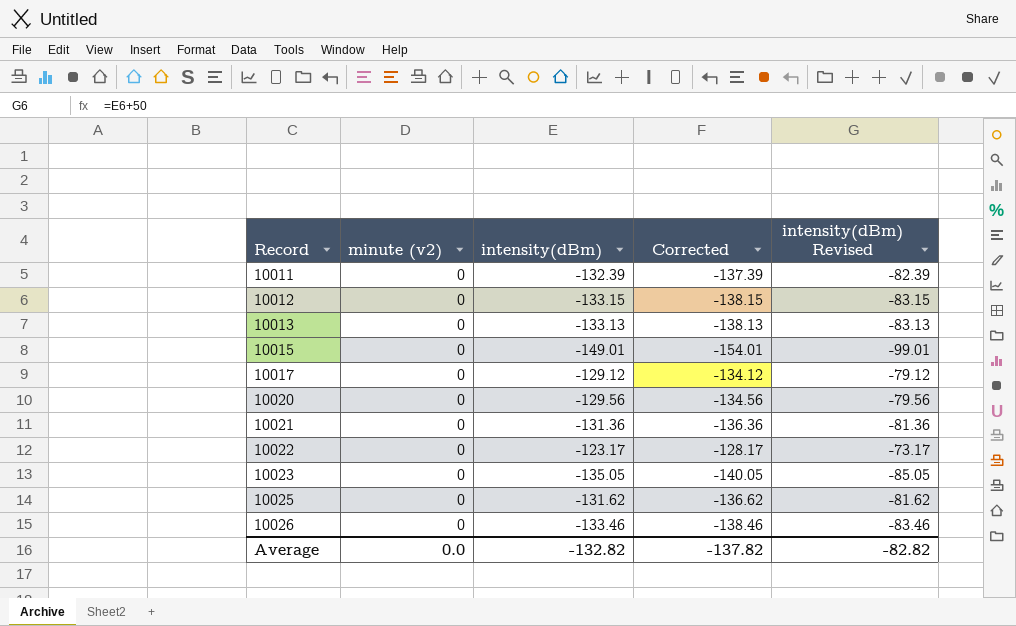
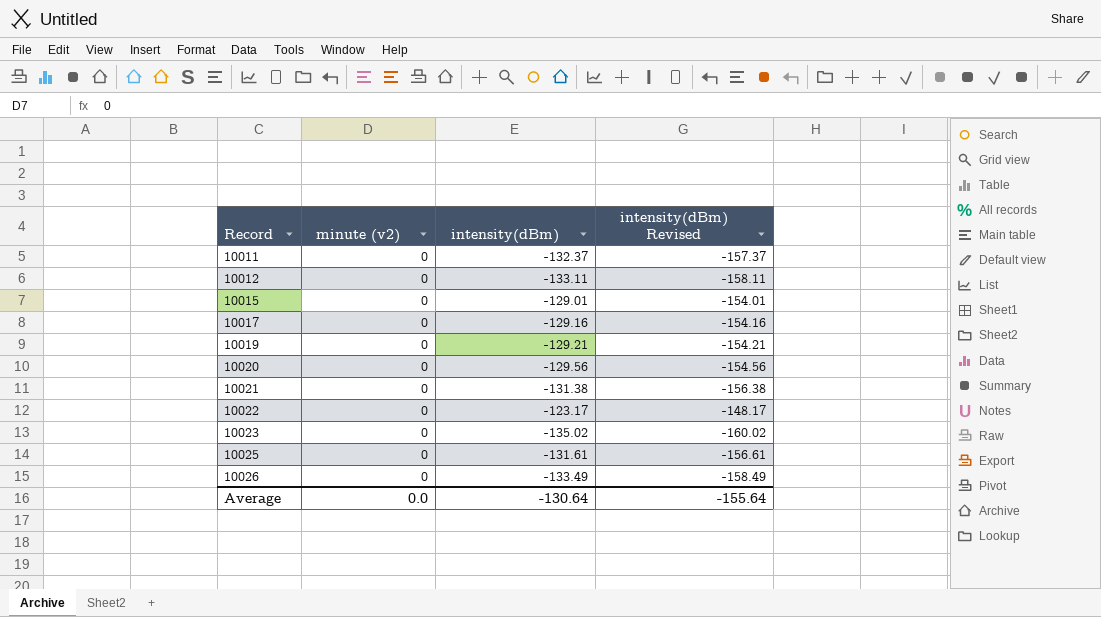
column Corrected | formula: [intensity(dBm)] - 5 -> none
column intensity(dBm) Revised | formula: [intensity(dBm)] + 50 -> [intensity(dBm)] - 25
row 10013: 0 | -133.13 | -138.13 | -83.13 -> none
10011 | intensity(dBm): -132.39 -> -132.37
10012 | intensity(dBm): -133.15 -> -133.11
10015 | intensity(dBm): -149.01 -> -129.01
10017 | intensity(dBm): -129.12 -> -129.16
row 10019: none -> 0 | -129.21 | -154.21
10021 | intensity(dBm): -131.36 -> -131.38
10023 | intensity(dBm): -135.05 -> -135.02
10025 | intensity(dBm): -131.62 -> -131.61
10026 | intensity(dBm): -133.46 -> -133.49
Average | intensity(dBm): -132.82 -> -130.64
Average | intensity(dBm) Revised: -82.82 -> -155.64

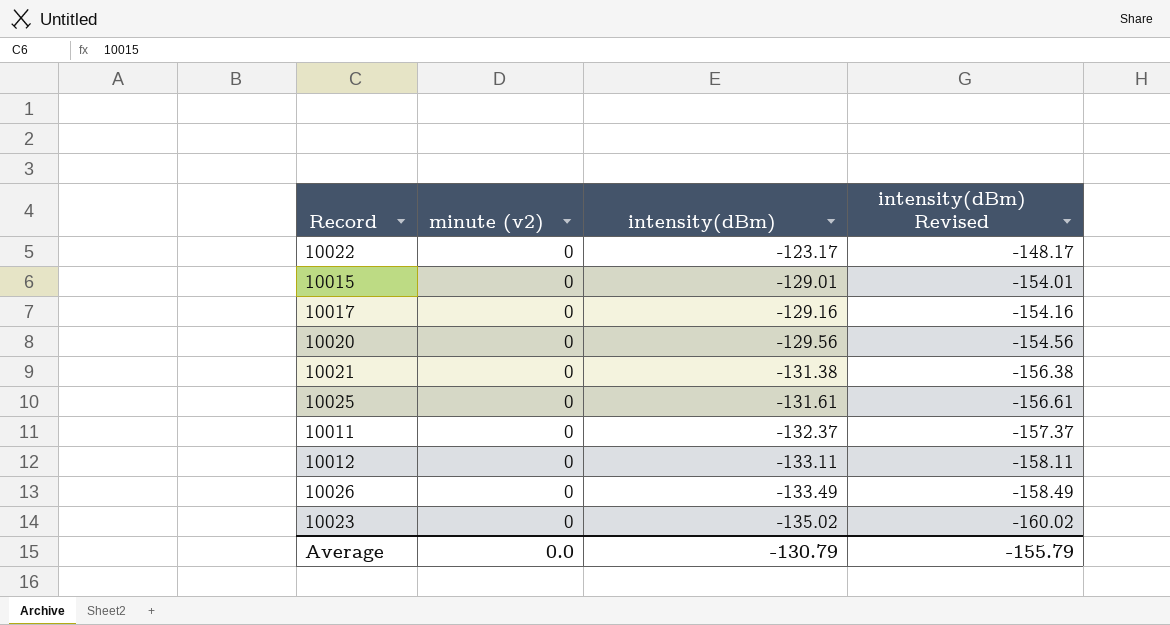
row order: Record ascending -> intensity(dBm) descending
row 10019: 0 | -129.21 | -154.21 -> none
Average | intensity(dBm): -130.64 -> -130.79
Average | intensity(dBm) Revised: -155.64 -> -155.79

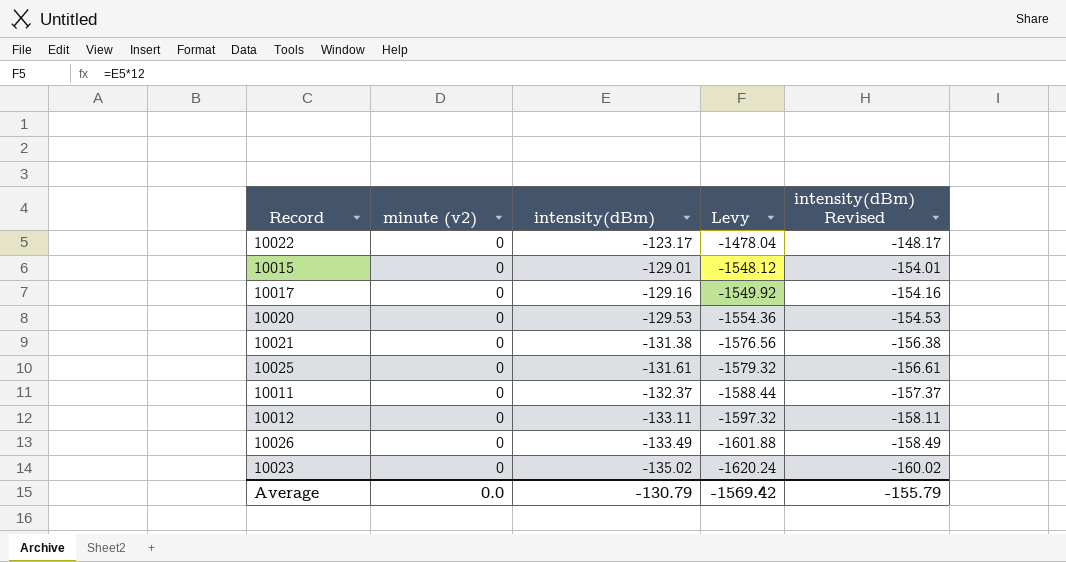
column Levy | formula: none -> [intensity(dBm)] * 12
10020 | intensity(dBm): -129.56 -> -129.53
10020 | intensity(dBm) Revised: -154.56 -> -154.53

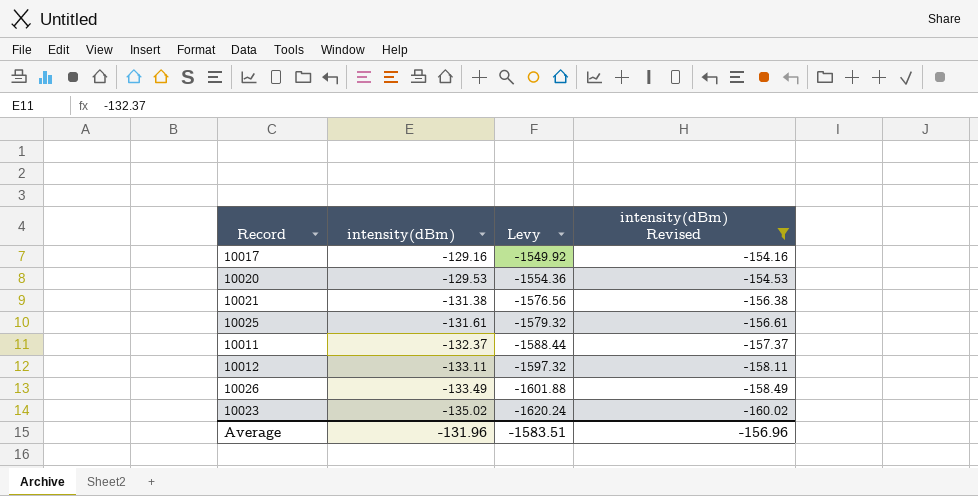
filter: none -> intensity(dBm) Revised <= -154.16
column minute (v2) | position: 2 -> none
Average | intensity(dBm): -130.79 -> -131.96
Average | Levy: -1569.42 -> -1583.51
Average | intensity(dBm) Revised: -155.79 -> -156.96

